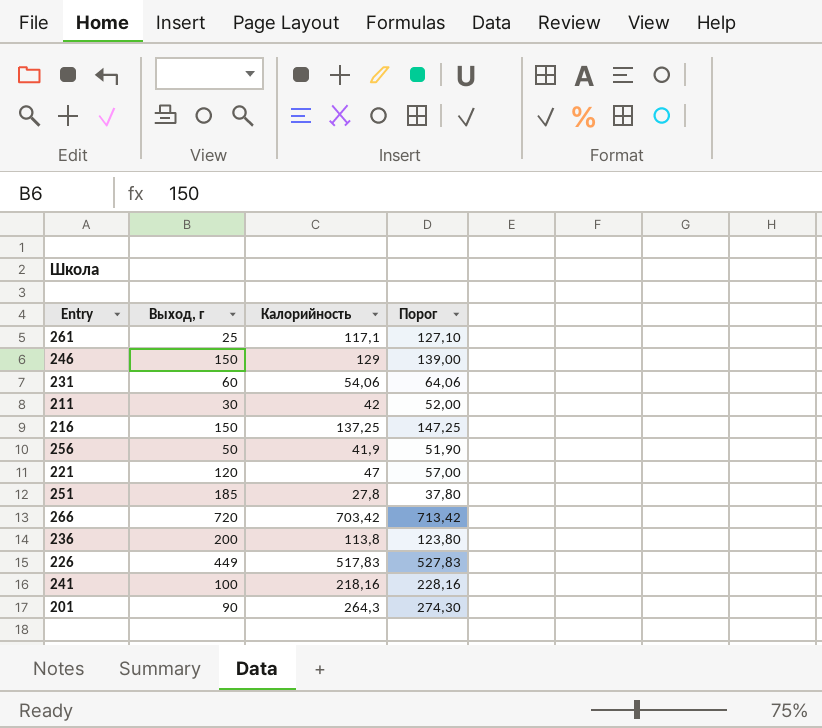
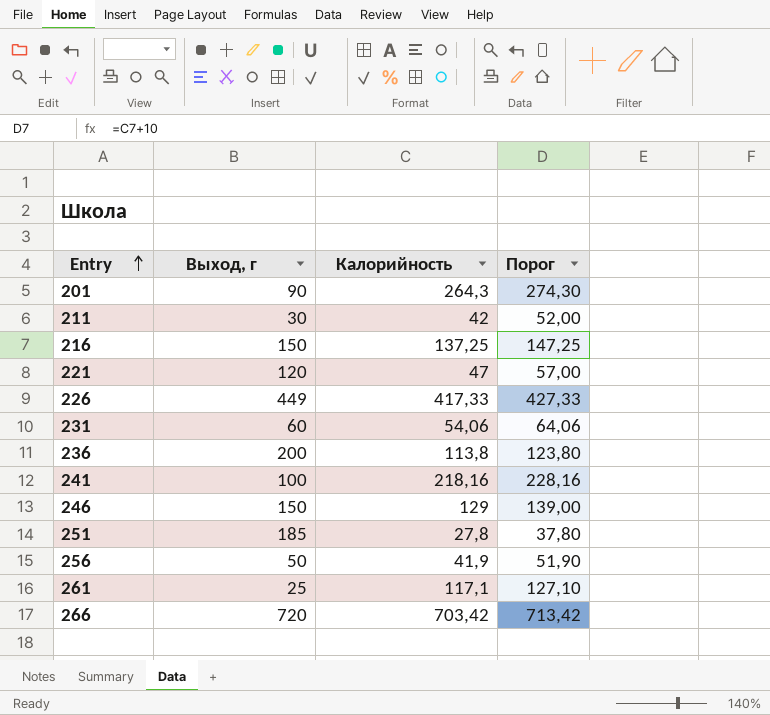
row order: none -> Entry ascending
226 | Калорийность: 517,83 -> 417,33
226 | Порог: 527,83 -> 427,33

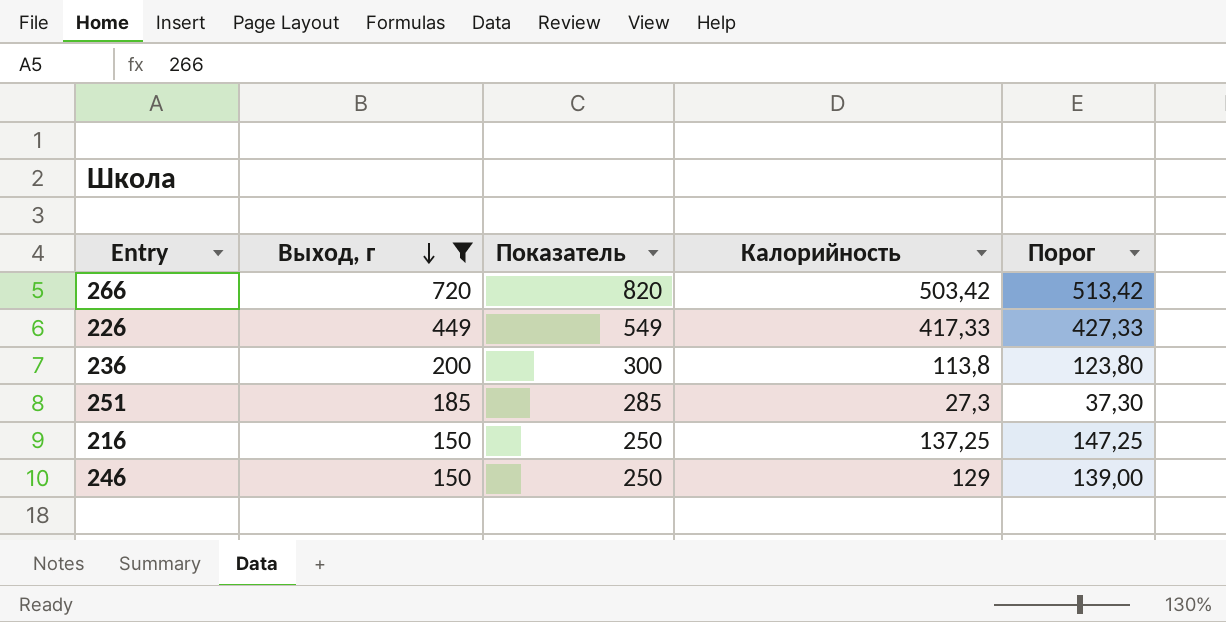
filter: none -> Выход, г >= 150
row order: Entry ascending -> Выход, г descending
column Показатель | formula: none -> [Выход, г] + 100
266 | Калорийность: 703,42 -> 503,42
266 | Порог: 713,42 -> 513,42
251 | Калорийность: 27,8 -> 27,3
251 | Порог: 37,80 -> 37,30

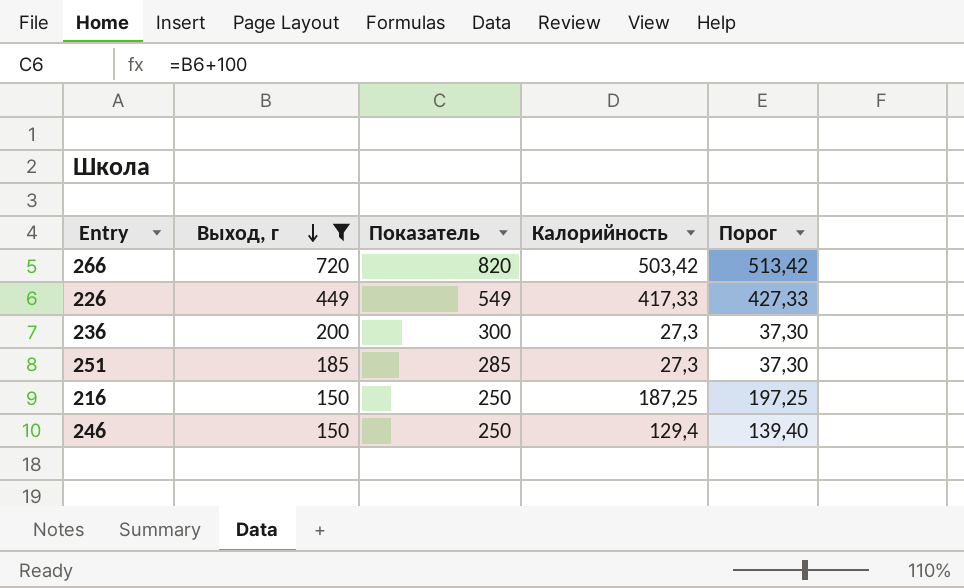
236 | Калорийность: 113,8 -> 27,3
236 | Порог: 123,80 -> 37,30
216 | Калорийность: 137,25 -> 187,25
216 | Порог: 147,25 -> 197,25
246 | Калорийность: 129 -> 129,4
246 | Порог: 139,00 -> 139,40

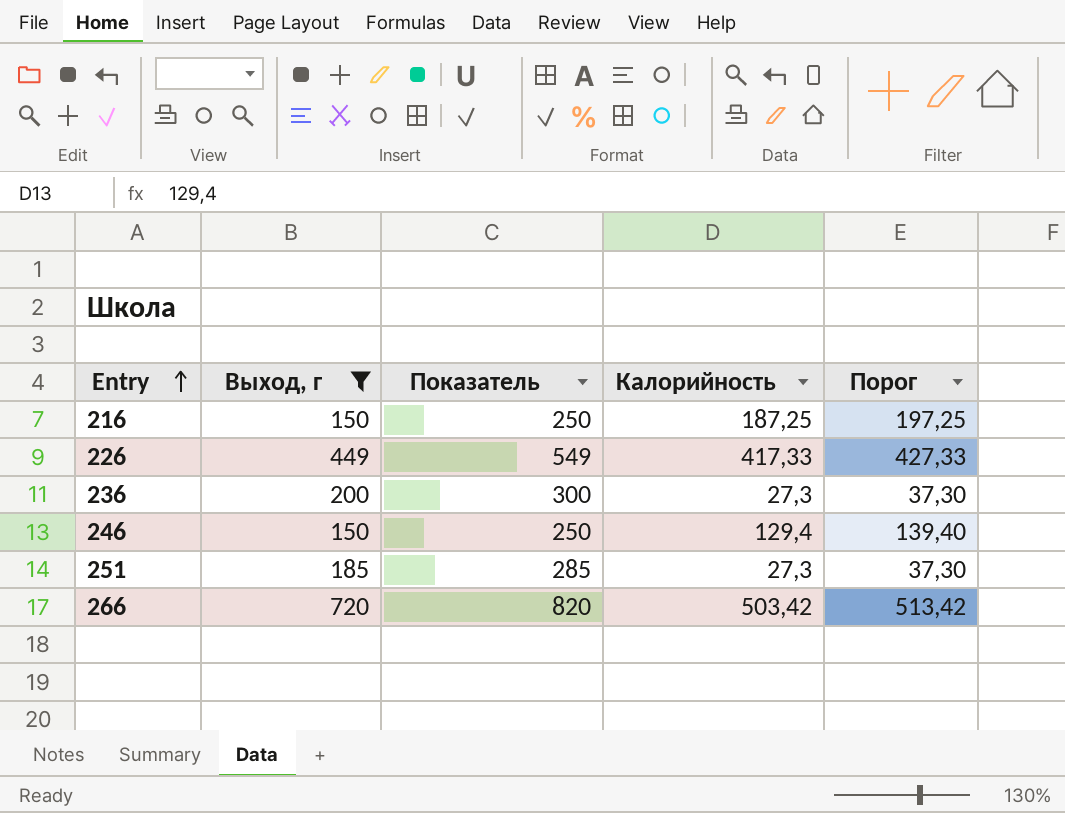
row order: Выход, г descending -> Entry ascending

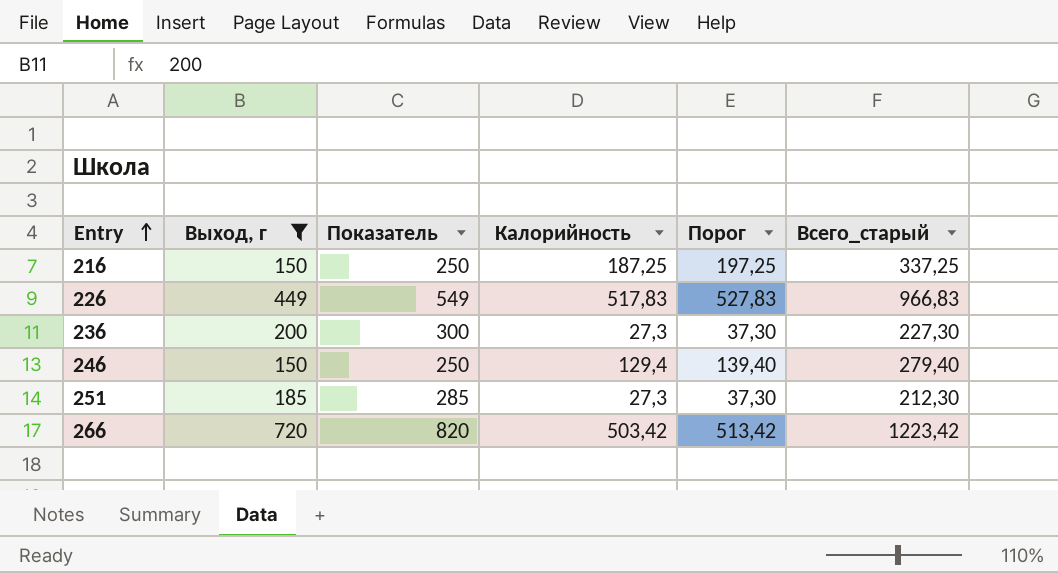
column Всего_старый | formula: none -> [Выход, г] + [Калорийность]
226 | Калорийность: 417,33 -> 517,83
226 | Порог: 427,33 -> 527,83

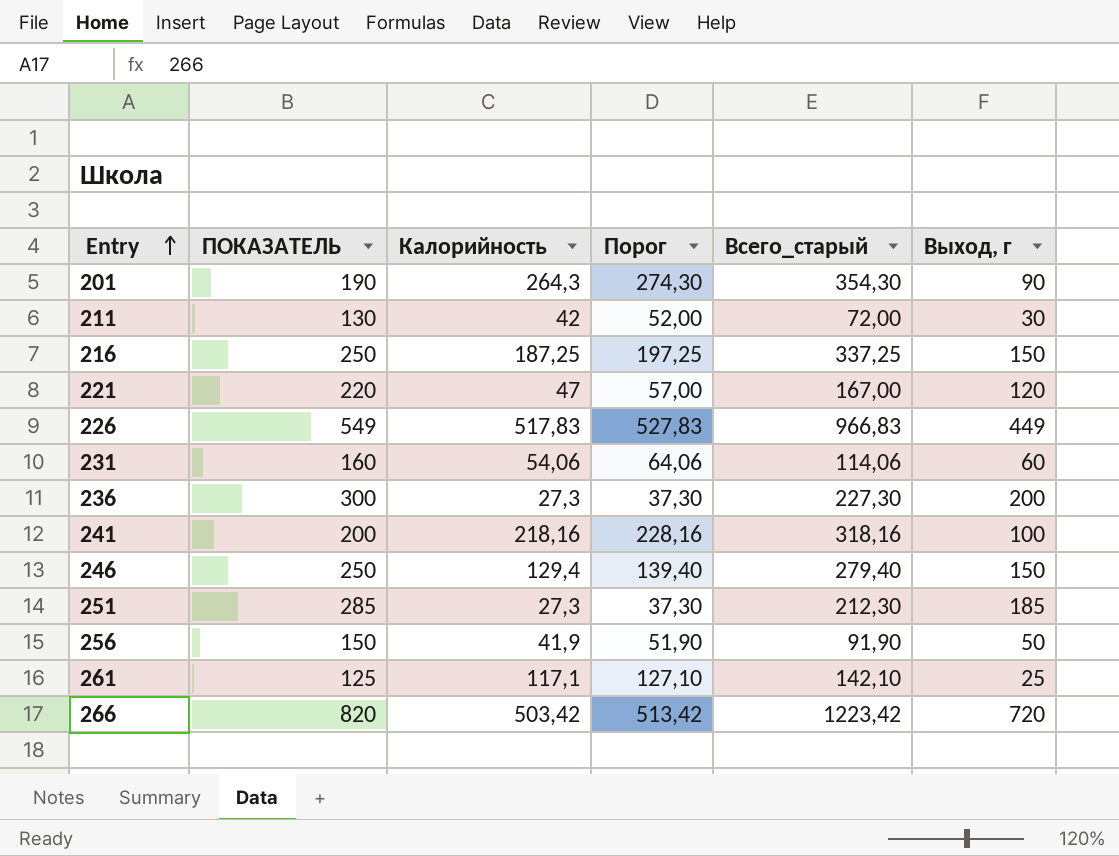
filter: Выход, г >= 150 -> none
column name: Показатель -> ПОКАЗАТЕЛЬ
column Выход, г | position: 2 -> 6

